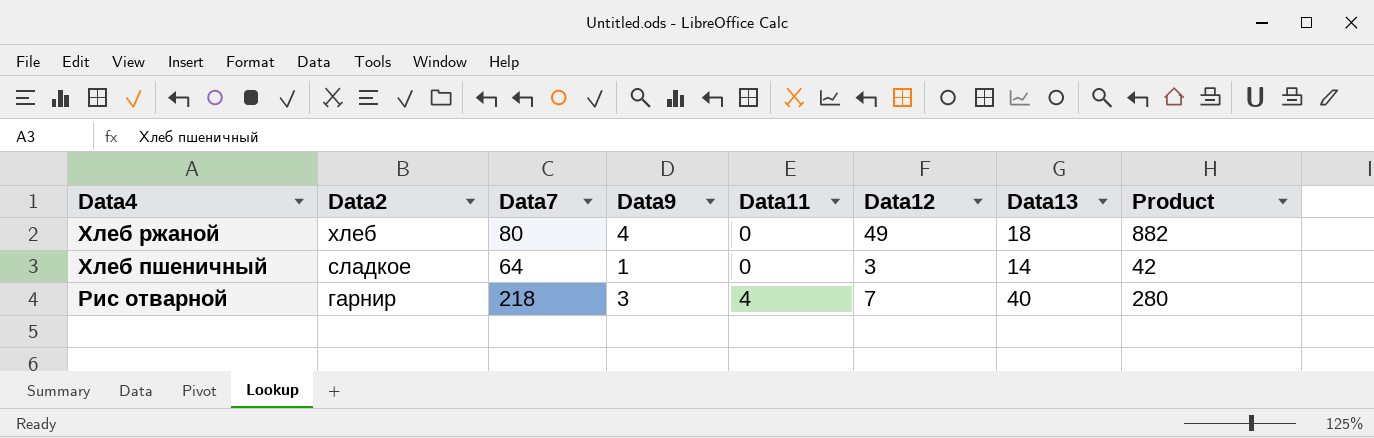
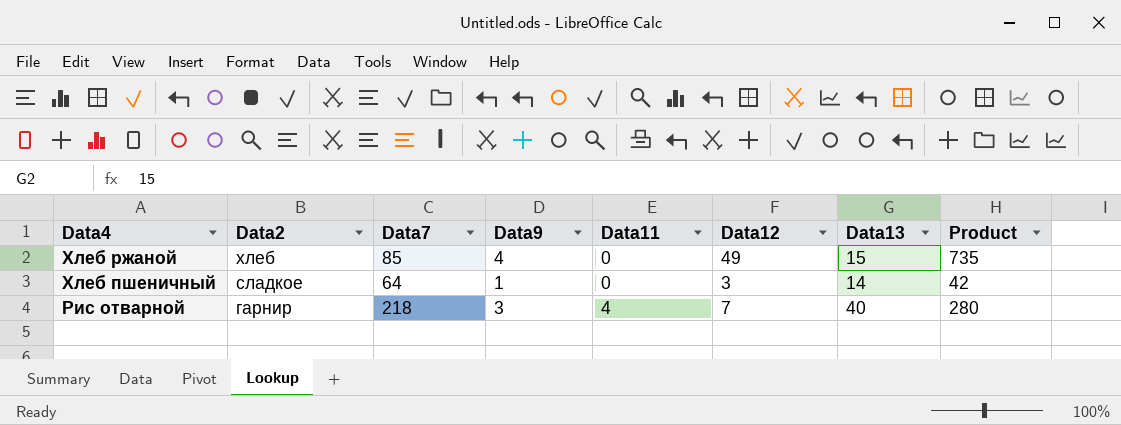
Хлеб ржаной | Data7: 80 -> 85
Хлеб ржаной | Data13: 18 -> 15
Хлеб ржаной | Product: 882 -> 735

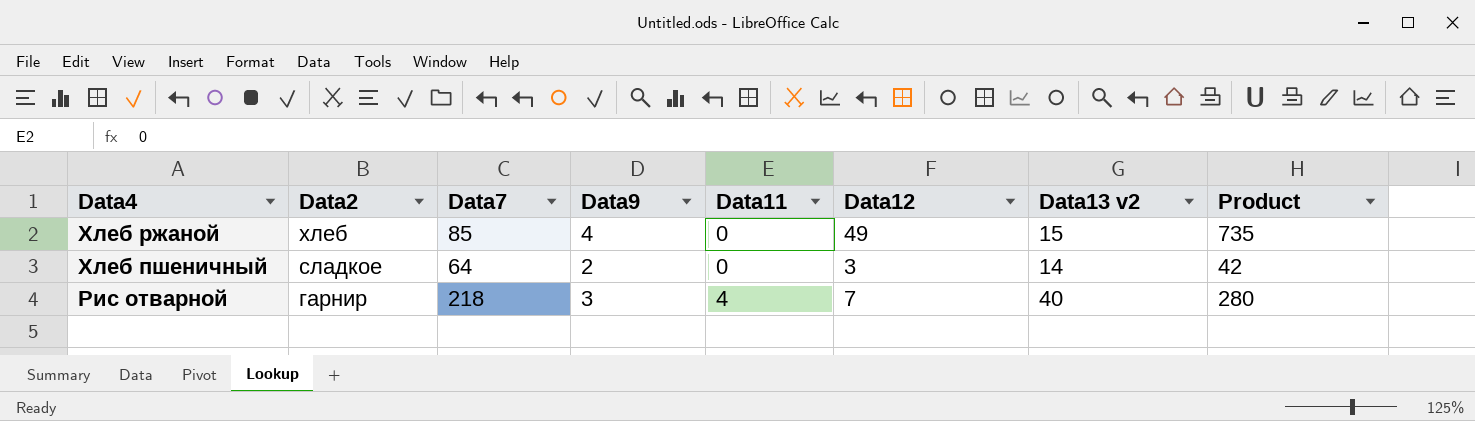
column name: Data13 -> Data13 v2
Хлеб пшеничный | Data9: 1 -> 2

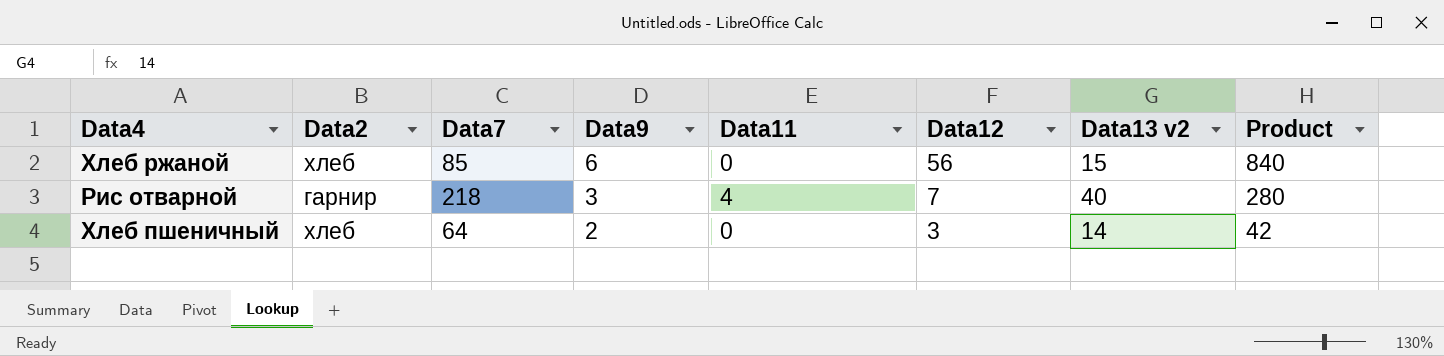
row order: Data4 descending -> Data9 descending
Хлеб ржаной | Data9: 4 -> 6
Хлеб ржаной | Data12: 49 -> 56
Хлеб ржаной | Product: 735 -> 840
Хлеб пшеничный | Data2: сладкое -> хлеб

